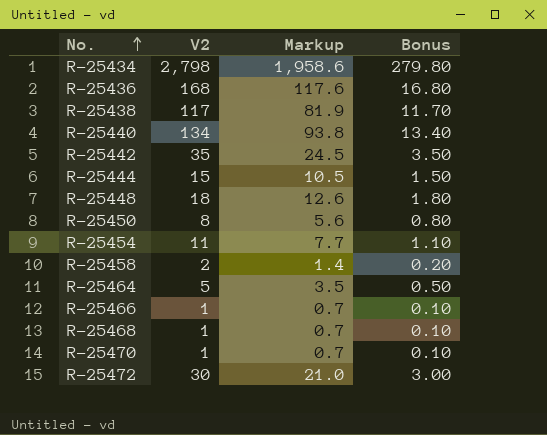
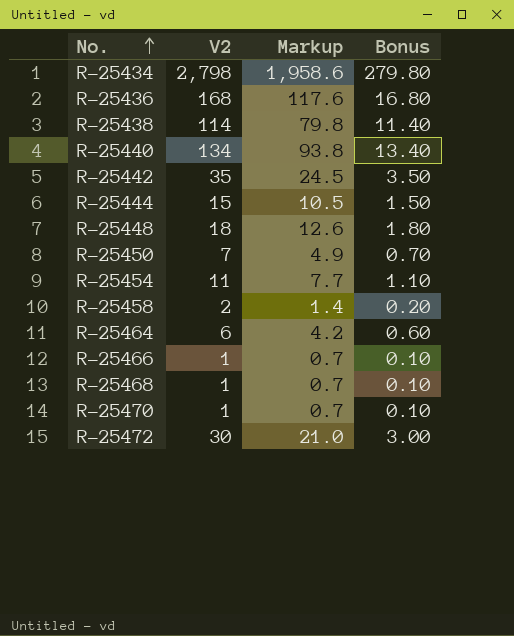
R-25438 | V2: 117 -> 114
R-25438 | Markup: 81.9 -> 79.8
R-25438 | Bonus: 11.70 -> 11.40
R-25450 | V2: 8 -> 7
R-25450 | Markup: 5.6 -> 4.9
R-25450 | Bonus: 0.80 -> 0.70
R-25464 | V2: 5 -> 6
R-25464 | Markup: 3.5 -> 4.2
R-25464 | Bonus: 0.50 -> 0.60

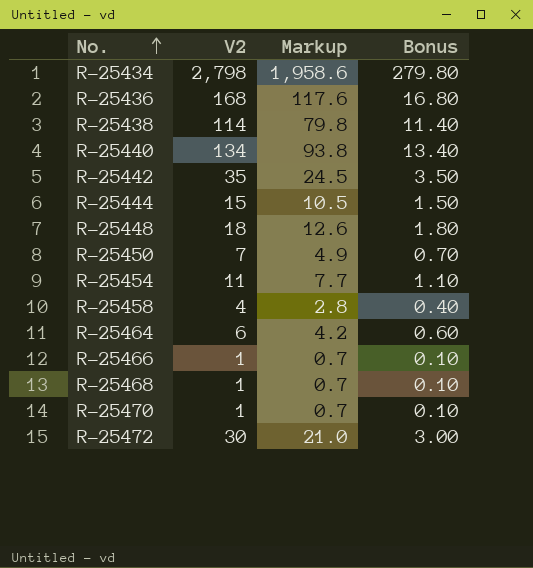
R-25458 | V2: 2 -> 4
R-25458 | Markup: 1.4 -> 2.8
R-25458 | Bonus: 0.20 -> 0.40

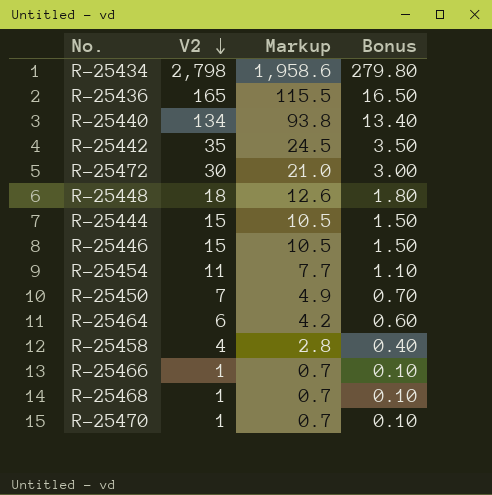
row order: No. ascending -> V2 descending
row R-25438: 114 | 79.8 | 11.40 -> none
R-25436 | V2: 168 -> 165
R-25436 | Markup: 117.6 -> 115.5
R-25436 | Bonus: 16.80 -> 16.50
row R-25446: none -> 15 | 10.5 | 1.50

